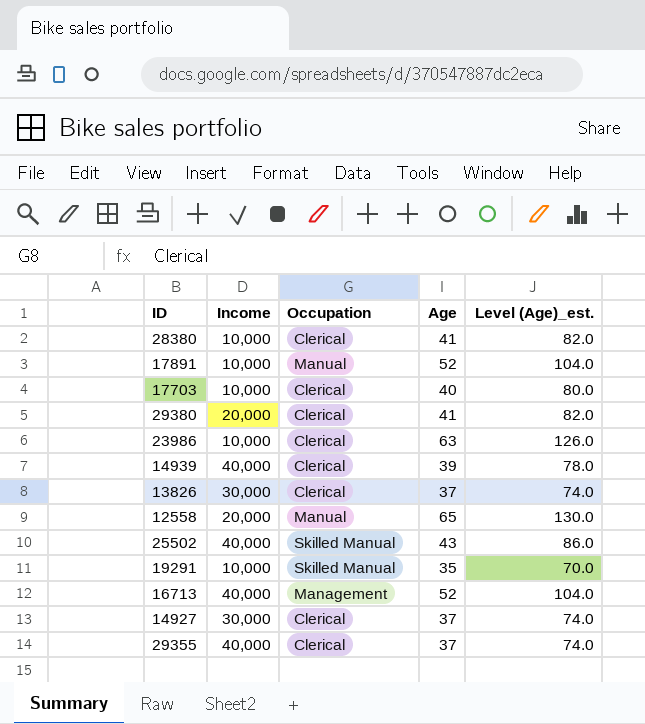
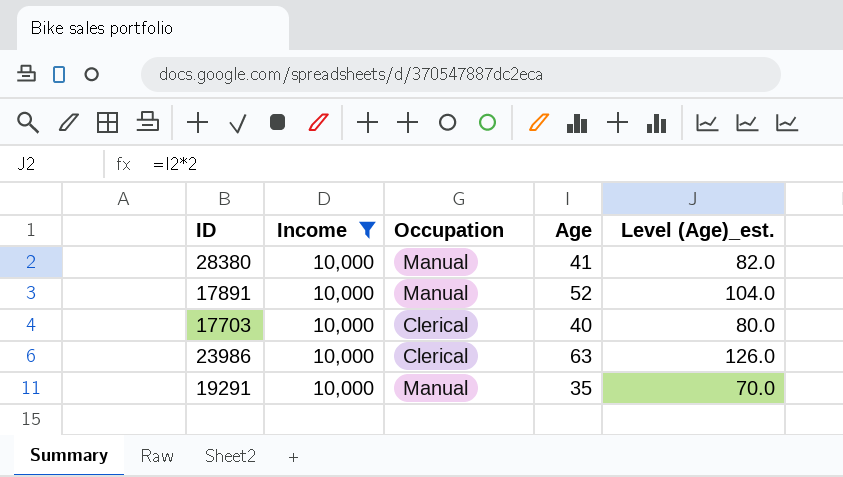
filter: none -> Income = 10,000
28380 | Occupation: Clerical -> Manual
19291 | Occupation: Skilled Manual -> Manual

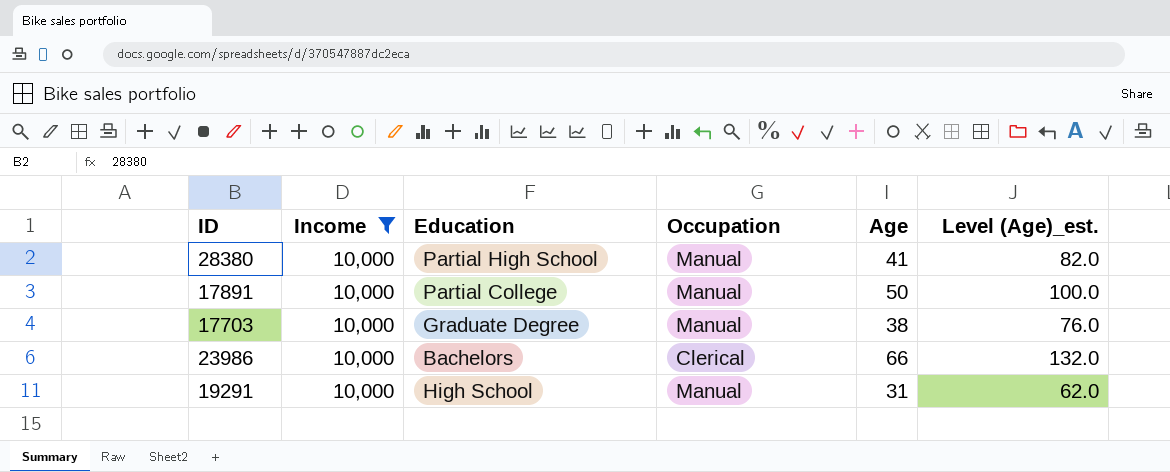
column Education | position: none -> 3
17891 | Age: 52 -> 50
17891 | Level (Age)_est.: 104.0 -> 100.0
17703 | Occupation: Clerical -> Manual
17703 | Age: 40 -> 38
17703 | Level (Age)_est.: 80.0 -> 76.0
23986 | Age: 63 -> 66
23986 | Level (Age)_est.: 126.0 -> 132.0
19291 | Age: 35 -> 31
19291 | Level (Age)_est.: 70.0 -> 62.0

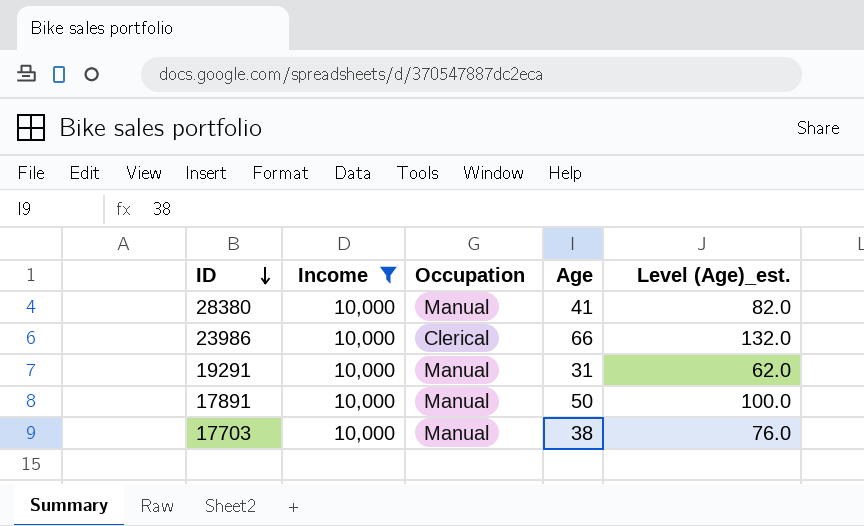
row order: none -> ID descending
column Education | position: 3 -> none

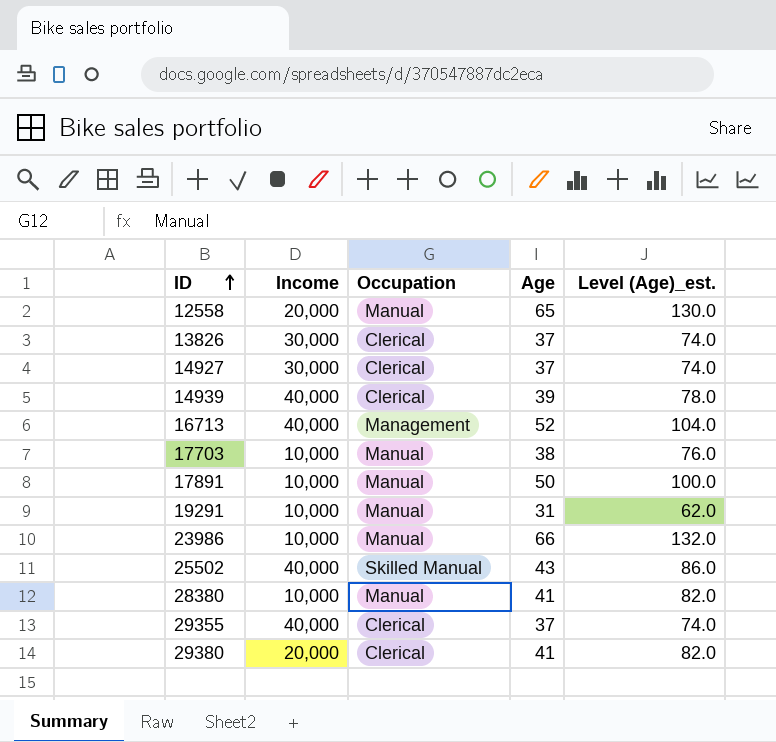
filter: Income = 10,000 -> none
row order: ID descending -> ID ascending
23986 | Occupation: Clerical -> Manual

